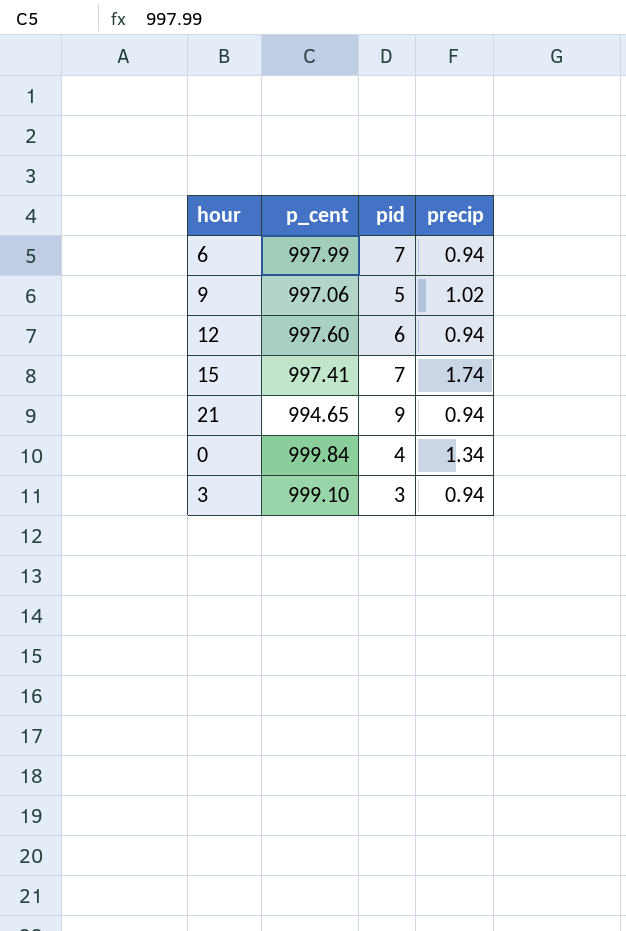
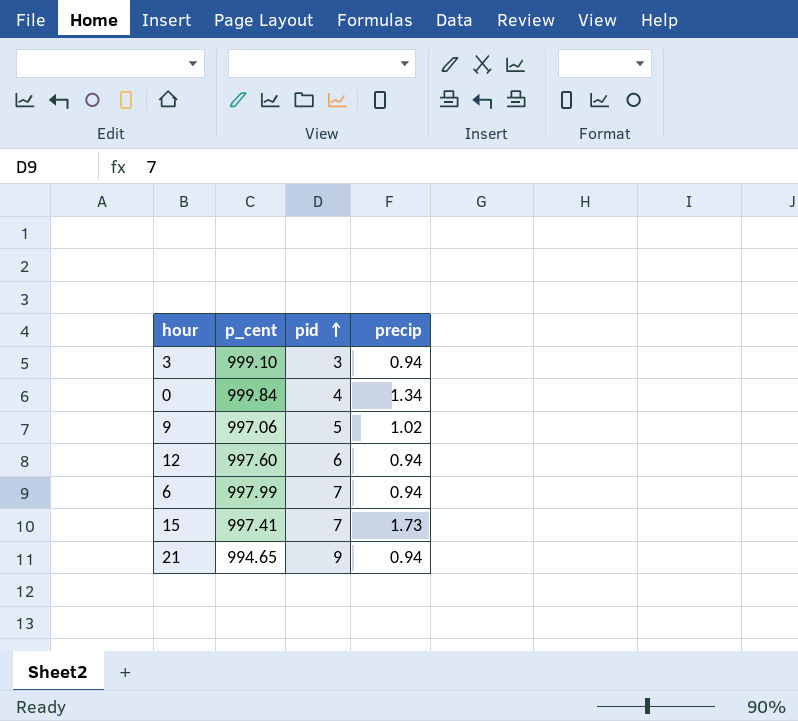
row order: none -> pid ascending
15 | precip: 1.74 -> 1.73

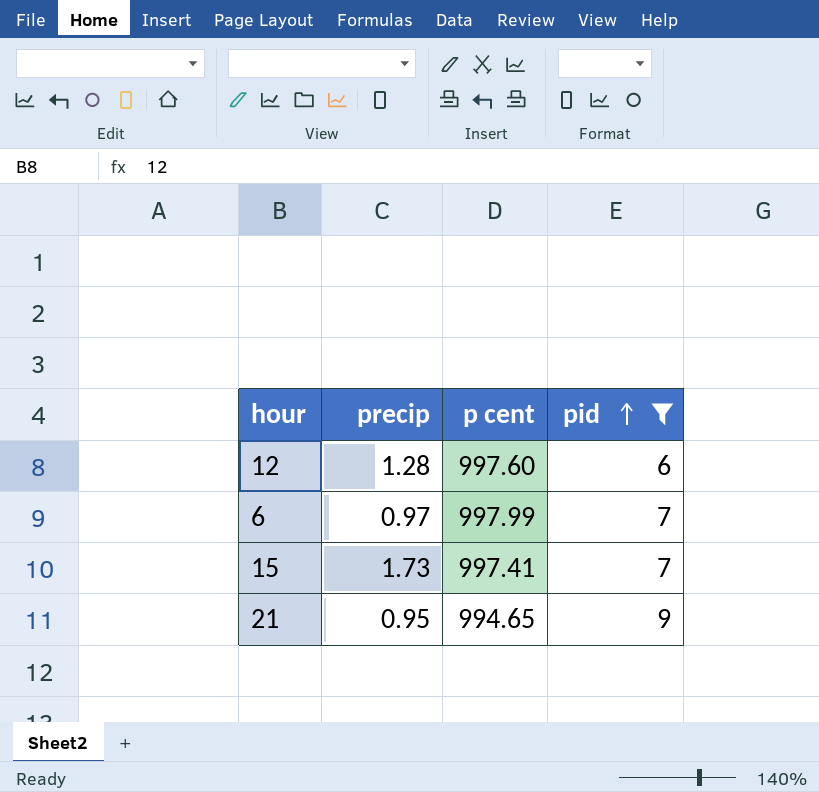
filter: none -> pid >= 6
column precip | position: 4 -> 2
column name: p_cent -> p cent
12 | precip: 0.94 -> 1.28
6 | precip: 0.94 -> 0.97
21 | precip: 0.94 -> 0.95

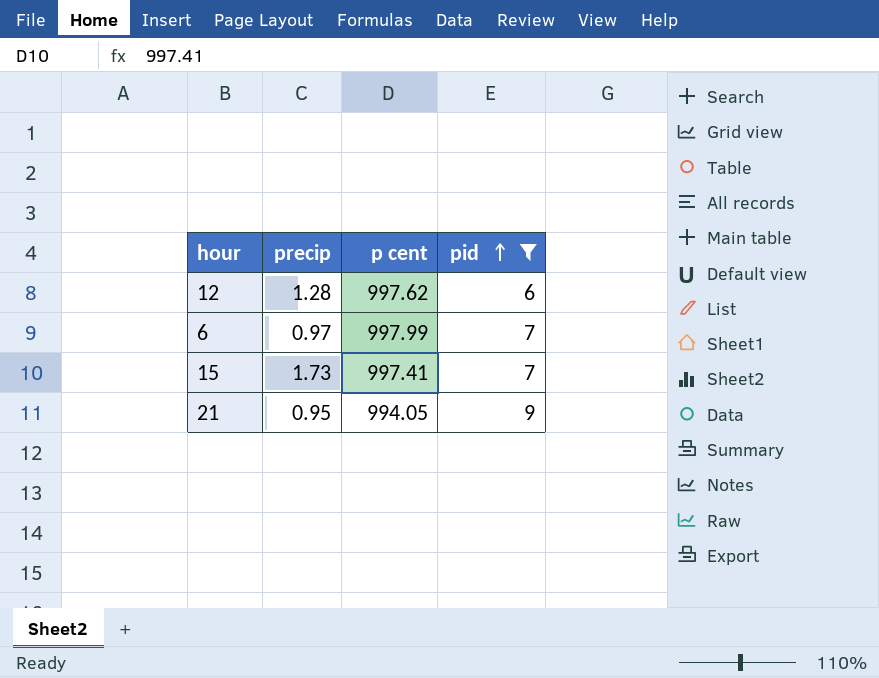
12 | p cent: 997.60 -> 997.62
21 | p cent: 994.65 -> 994.05

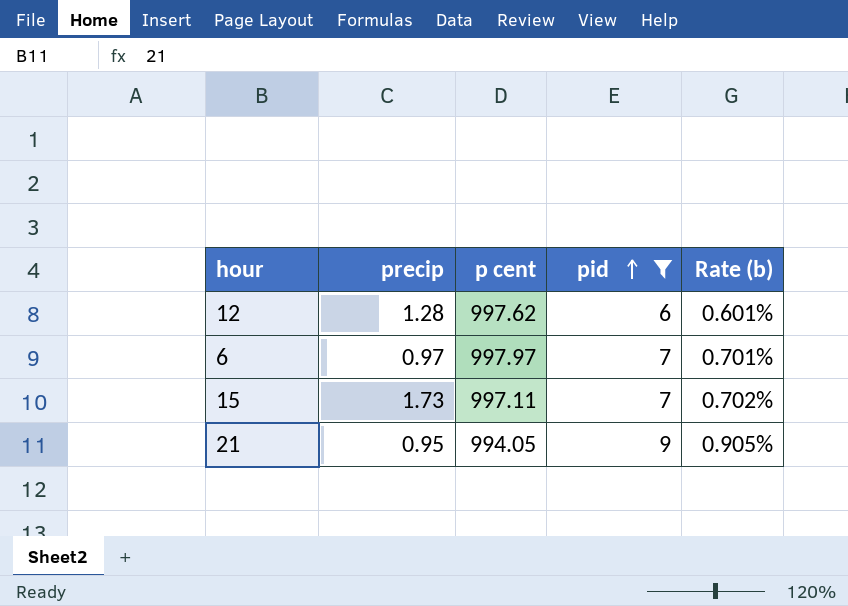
column Rate (b) | formula: none -> [pid] / [p cent]
6 | p cent: 997.99 -> 997.97
15 | p cent: 997.41 -> 997.11

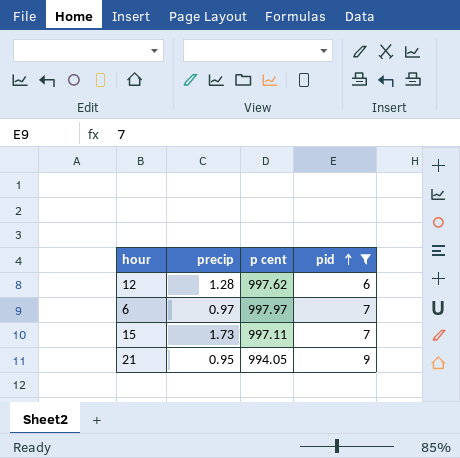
column Rate (b) | formula: [pid] / [p cent] -> none

